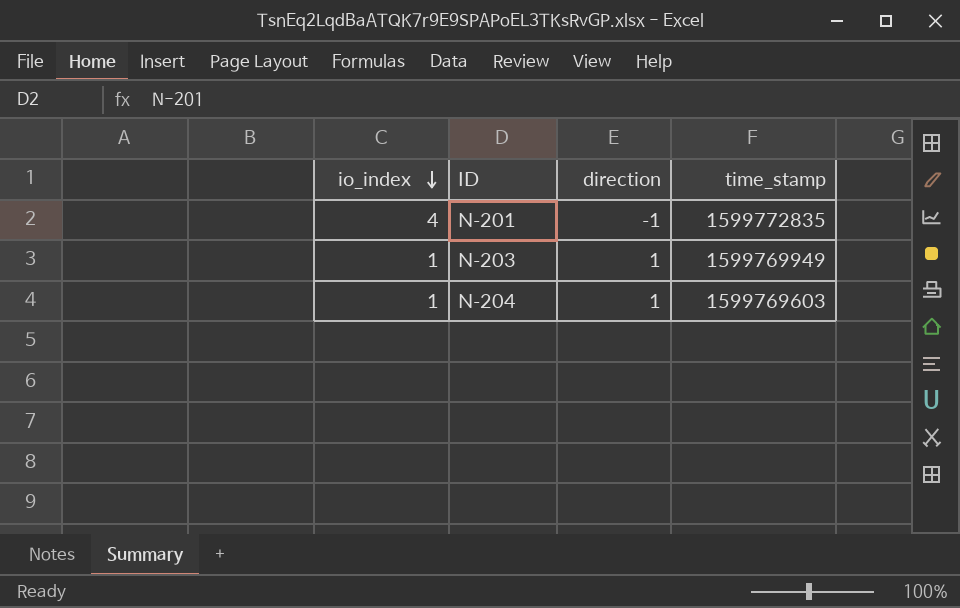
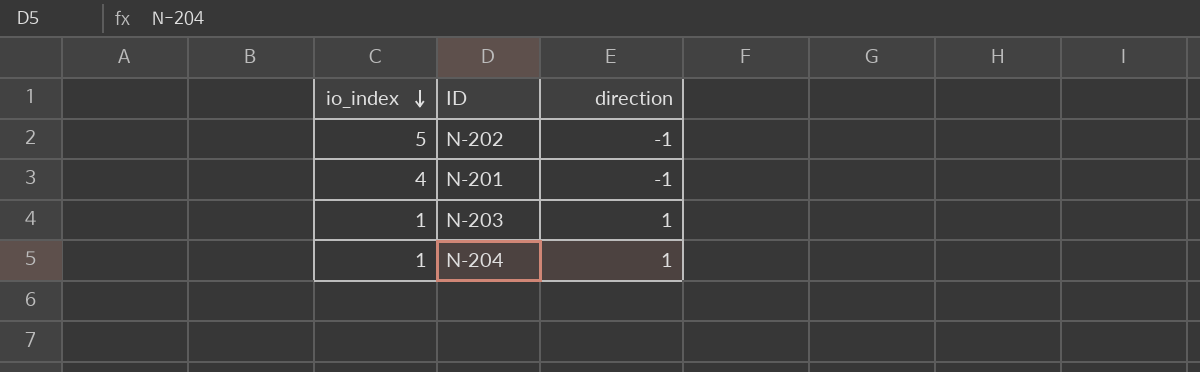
column time_stamp | position: 4 -> none
row N-202: none -> 5 | -1

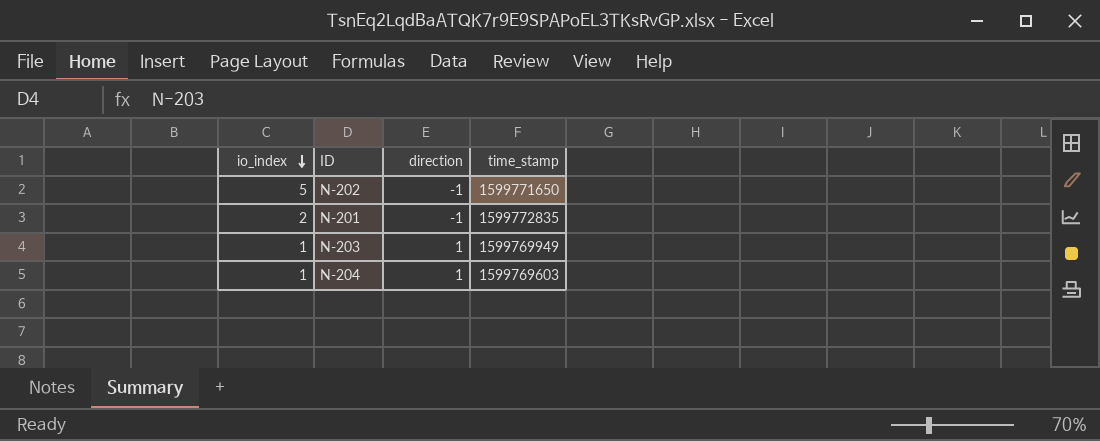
column time_stamp | position: none -> 4
N-201 | io_index: 4 -> 2

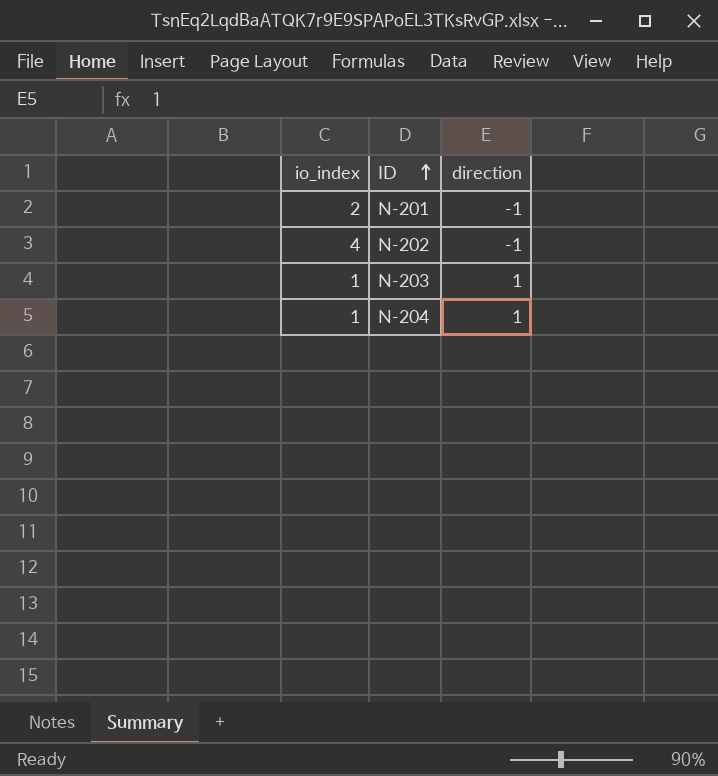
row order: io_index descending -> ID ascending
column time_stamp | position: 4 -> none
N-202 | io_index: 5 -> 4

